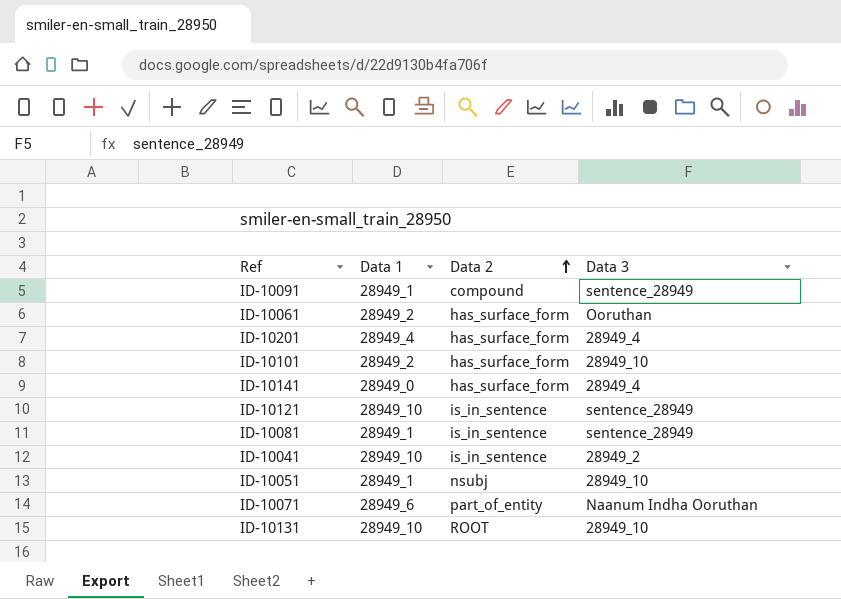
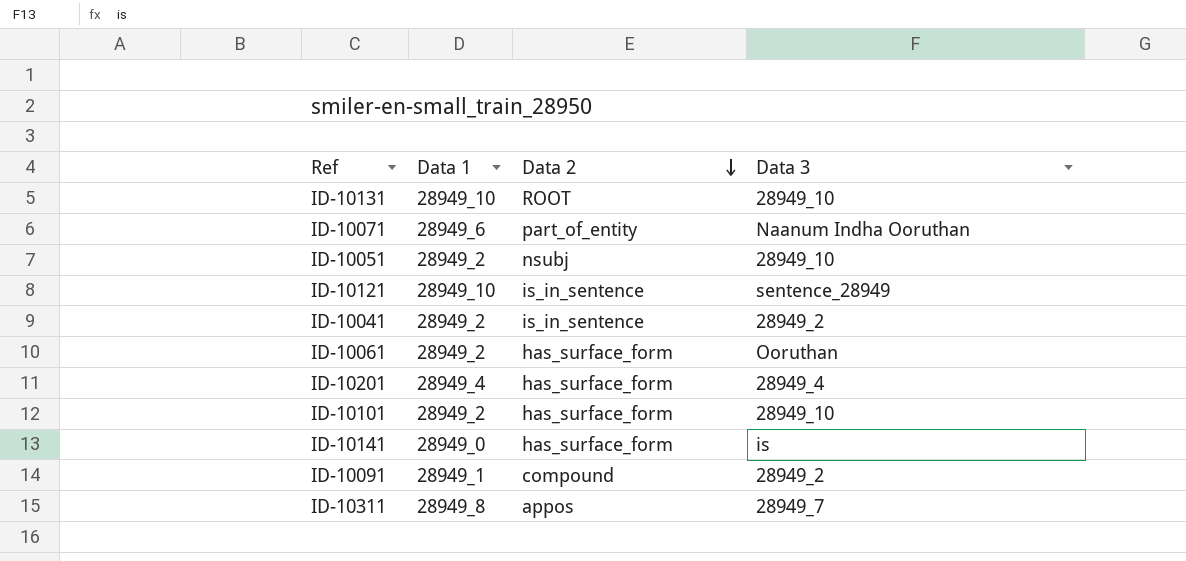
row order: Data 2 ascending -> Data 2 descending
row ID-10081: 28949_1 | is_in_sentence | sentence_28949 -> none
ID-10051 | Data 1: 28949_1 -> 28949_2
ID-10041 | Data 1: 28949_10 -> 28949_2
ID-10141 | Data 3: 28949_4 -> is
ID-10091 | Data 3: sentence_28949 -> 28949_2
row ID-10311: none -> 28949_8 | appos | 28949_7

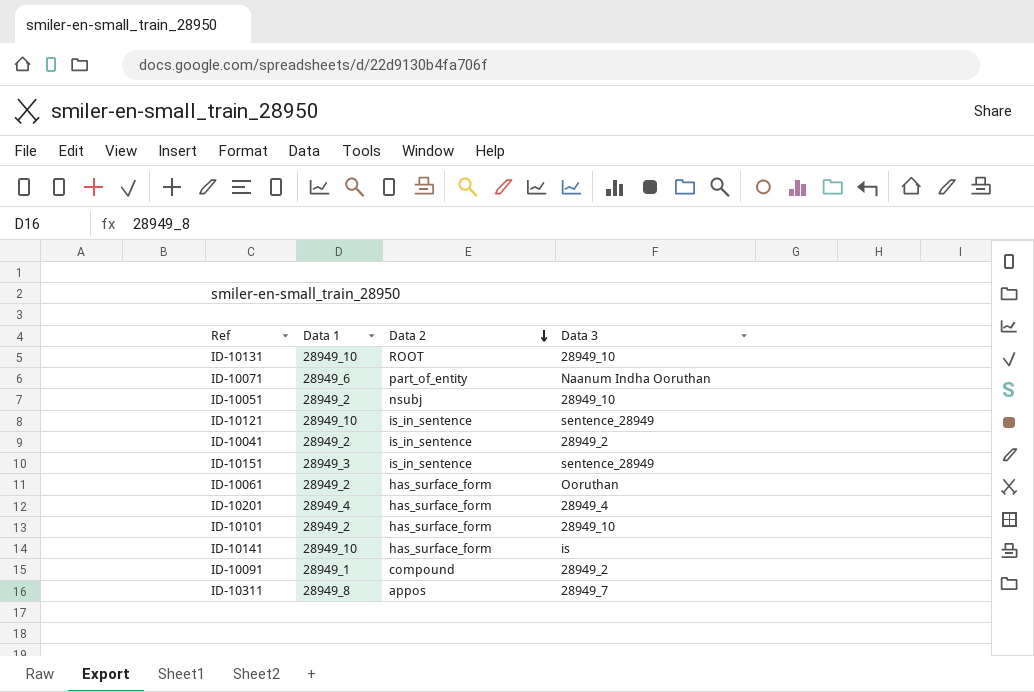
row ID-10151: none -> 28949_3 | is_in_sentence | sentence_28949
ID-10141 | Data 1: 28949_0 -> 28949_10

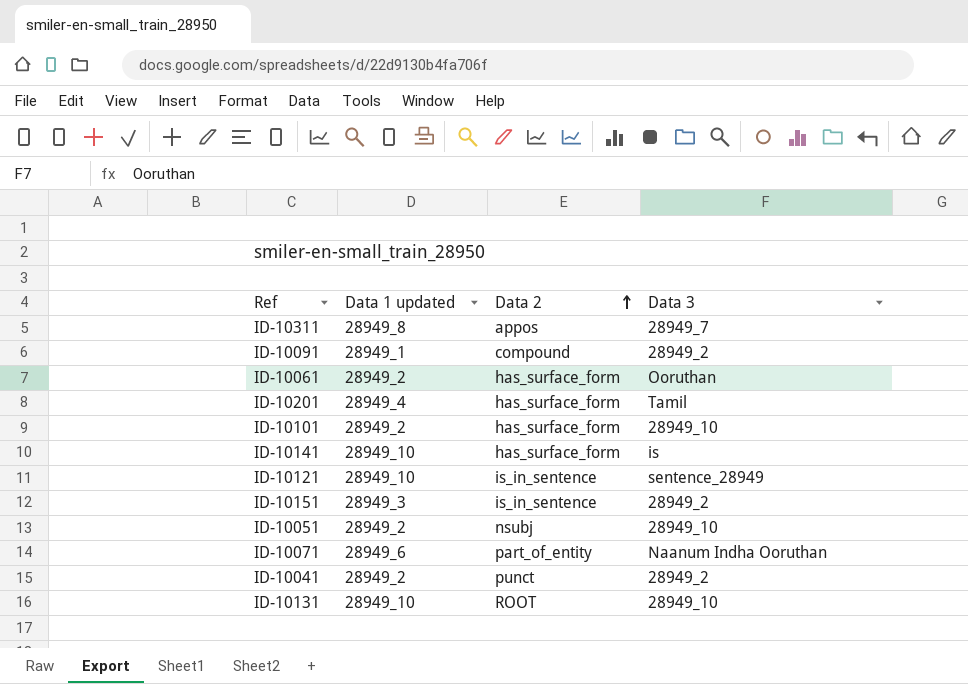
row order: Data 2 descending -> Data 2 ascending
column name: Data 1 -> Data 1 updated
ID-10201 | Data 3: 28949_4 -> Tamil
ID-10151 | Data 3: sentence_28949 -> 28949_2
ID-10041 | Data 2: is_in_sentence -> punct

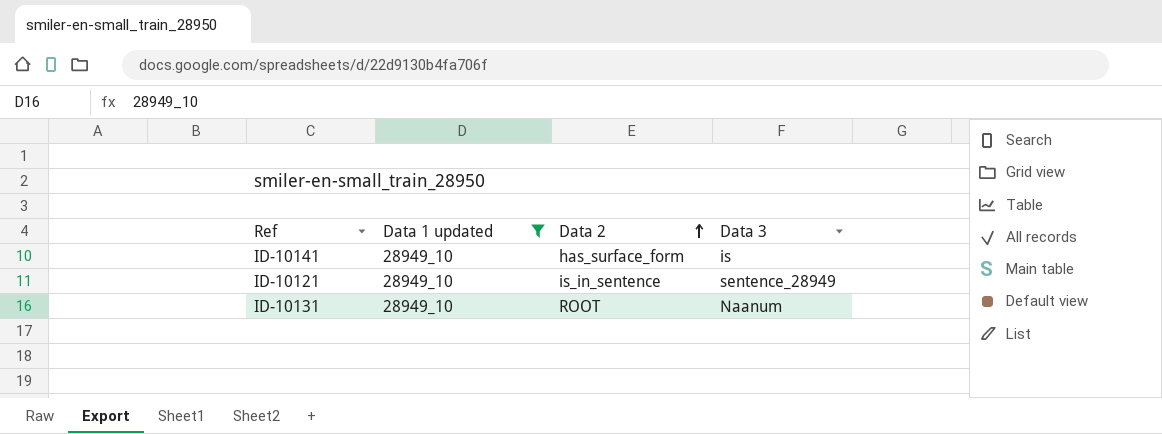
filter: none -> Data 1 updated = 28949_10
ID-10131 | Data 3: 28949_10 -> Naanum

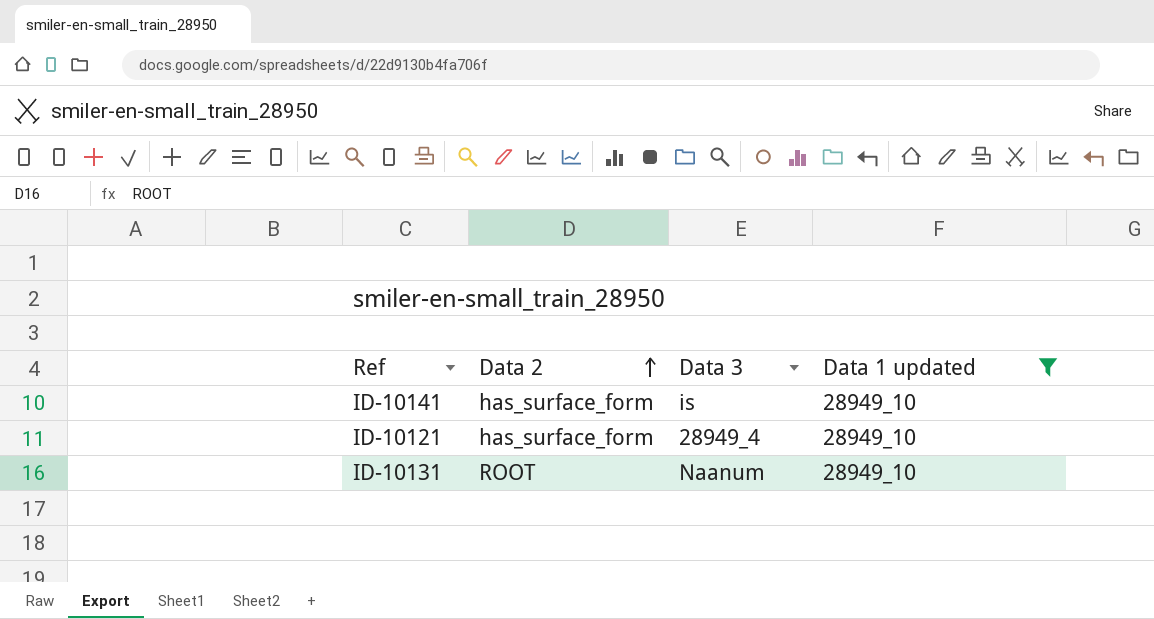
column Data 1 updated | position: 2 -> 4
ID-10121 | Data 2: is_in_sentence -> has_surface_form
ID-10121 | Data 3: sentence_28949 -> 28949_4

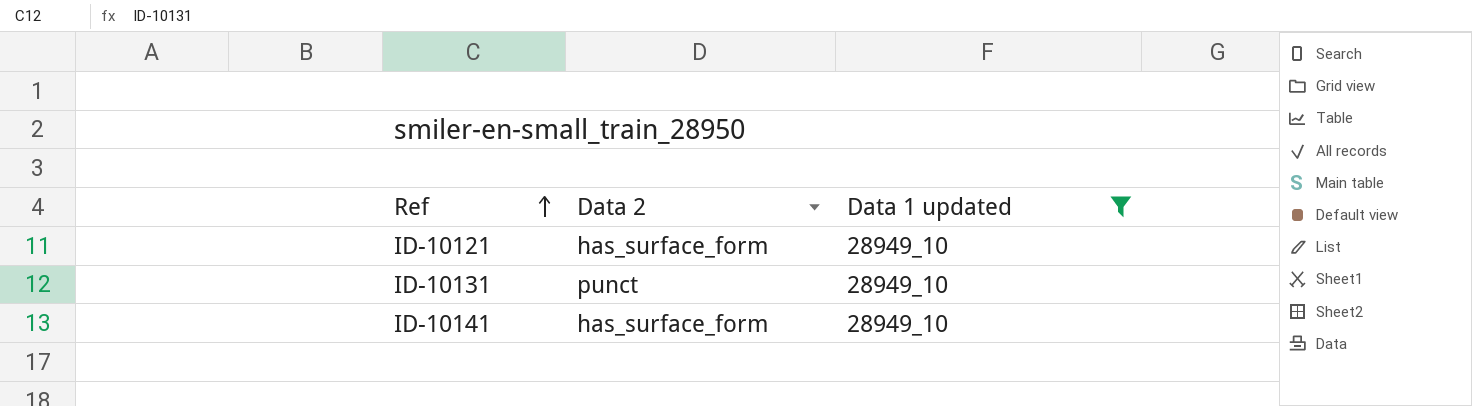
row order: Data 2 ascending -> Ref ascending
column Data 3 | position: 3 -> none
ID-10131 | Data 2: ROOT -> punct

